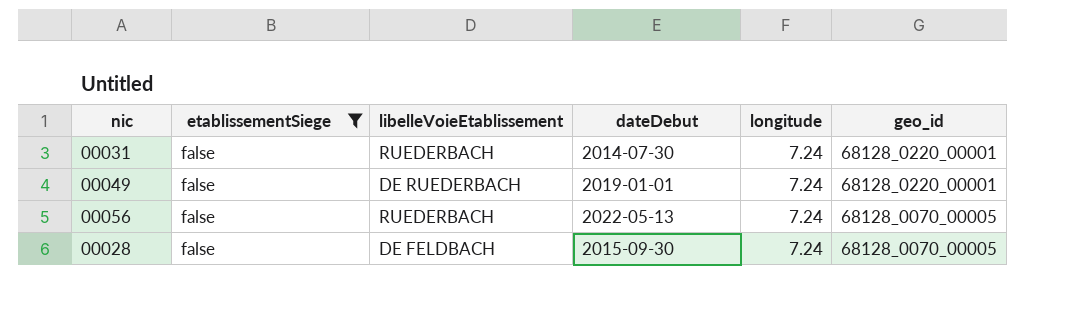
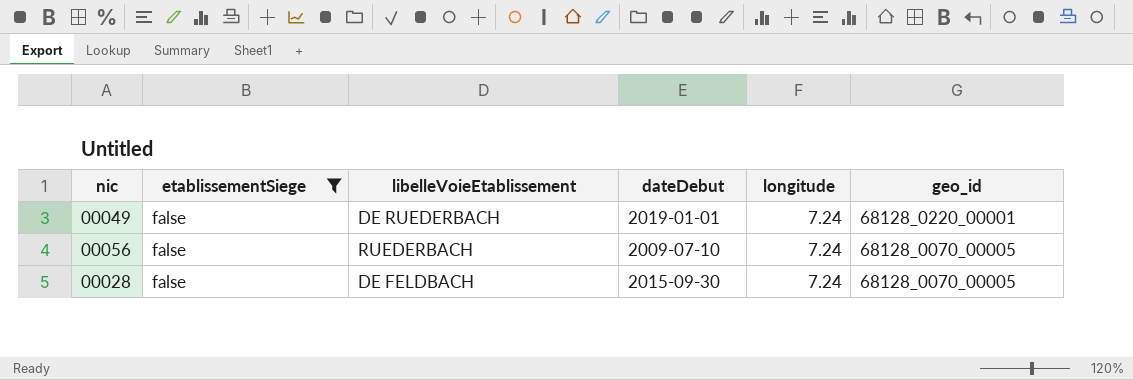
row 00031: false | RUEDERBACH | 2014-07-30 | 7.24 | 68128_0220_00001 -> none
00056 | dateDebut: 2022-05-13 -> 2009-07-10

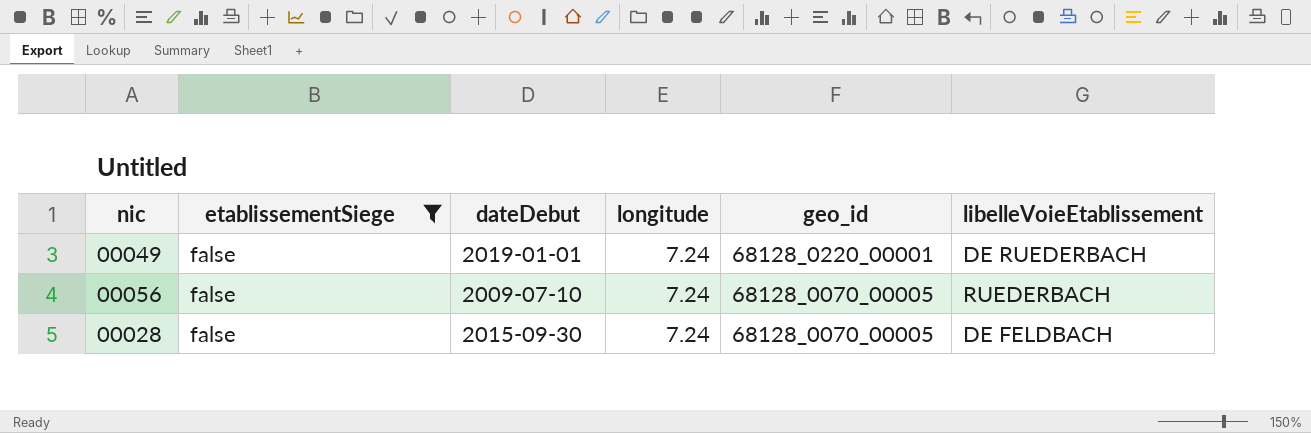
column libelleVoieEtablissement | position: 3 -> 6

